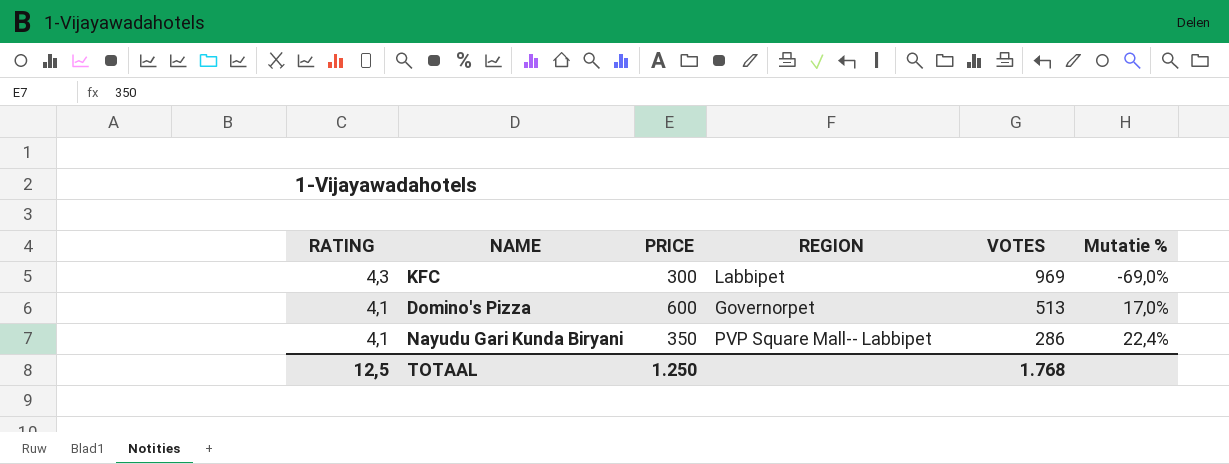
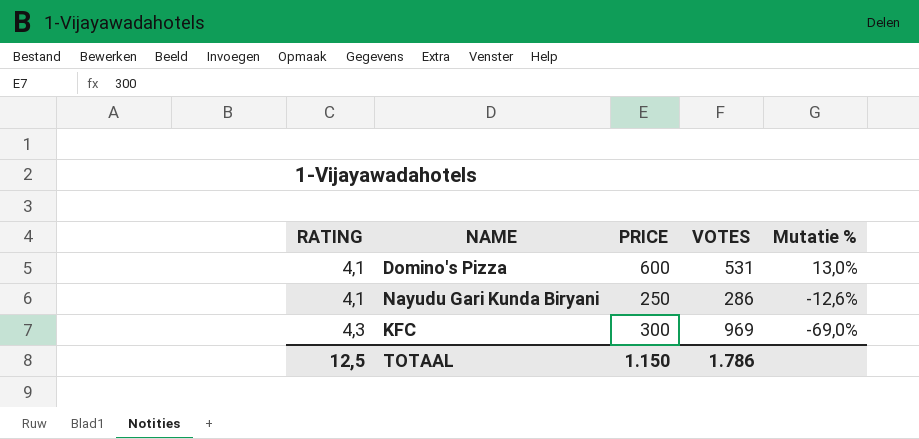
row order: RATING descending -> RATING ascending
column REGION | position: 4 -> none
Domino's Pizza | VOTES: 513 -> 531
Domino's Pizza | Mutatie %: 17,0% -> 13,0%
Nayudu Gari Kunda Biryani | PRICE: 350 -> 250
Nayudu Gari Kunda Biryani | Mutatie %: 22,4% -> -12,6%
TOTAAL | PRICE: 1.250 -> 1.150
TOTAAL | VOTES: 1.768 -> 1.786

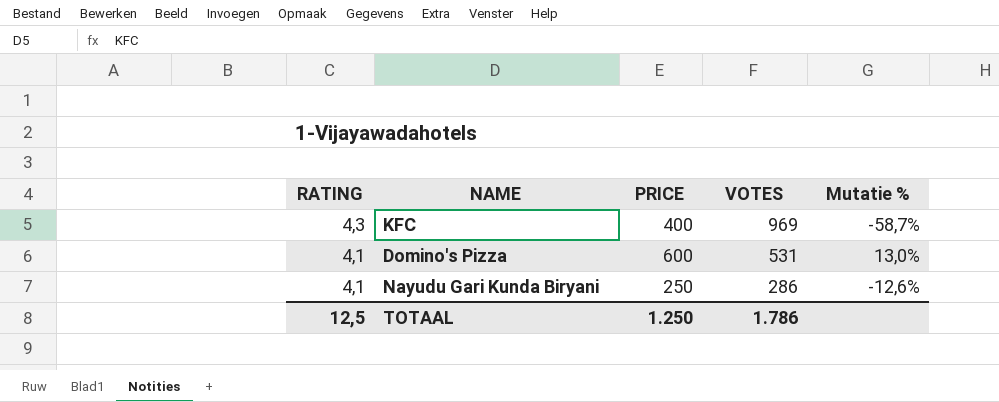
row order: RATING ascending -> RATING descending
KFC | PRICE: 300 -> 400
KFC | Mutatie %: -69,0% -> -58,7%
TOTAAL | PRICE: 1.150 -> 1.250

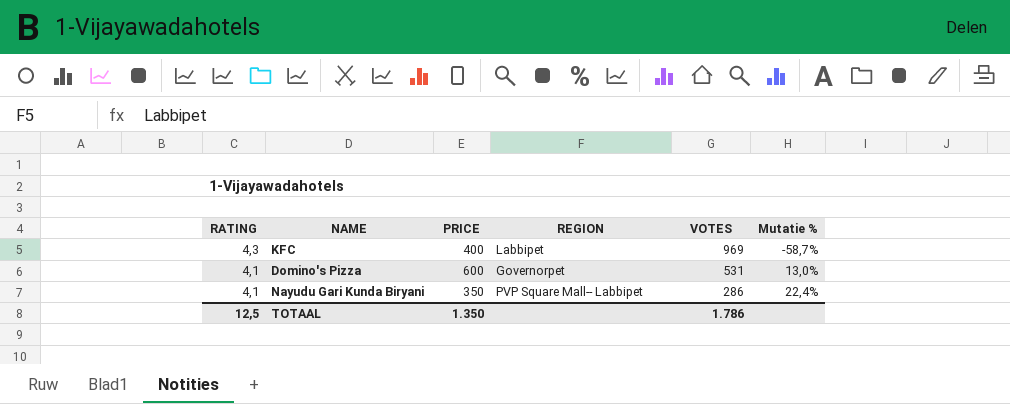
column REGION | position: none -> 4
Nayudu Gari Kunda Biryani | PRICE: 250 -> 350
Nayudu Gari Kunda Biryani | Mutatie %: -12,6% -> 22,4%
TOTAAL | PRICE: 1.250 -> 1.350

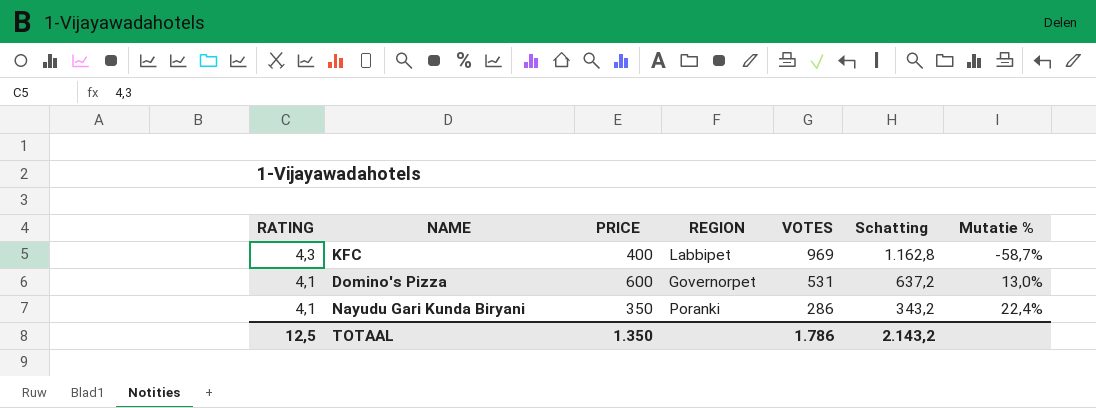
column Schatting | formula: none -> [VOTES] * 1,2
Nayudu Gari Kunda Biryani | REGION: PVP Square Mall-- Labbipet -> Poranki

